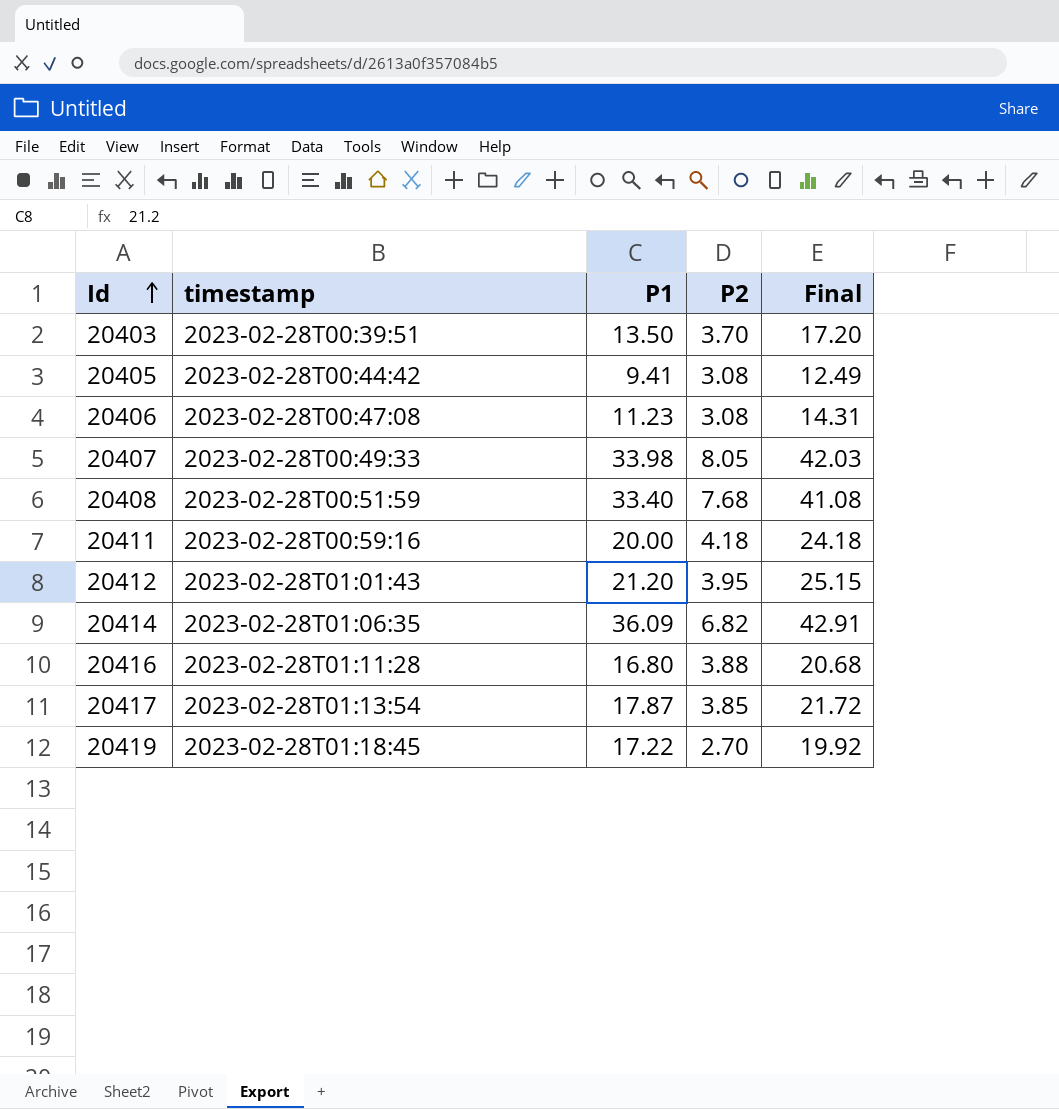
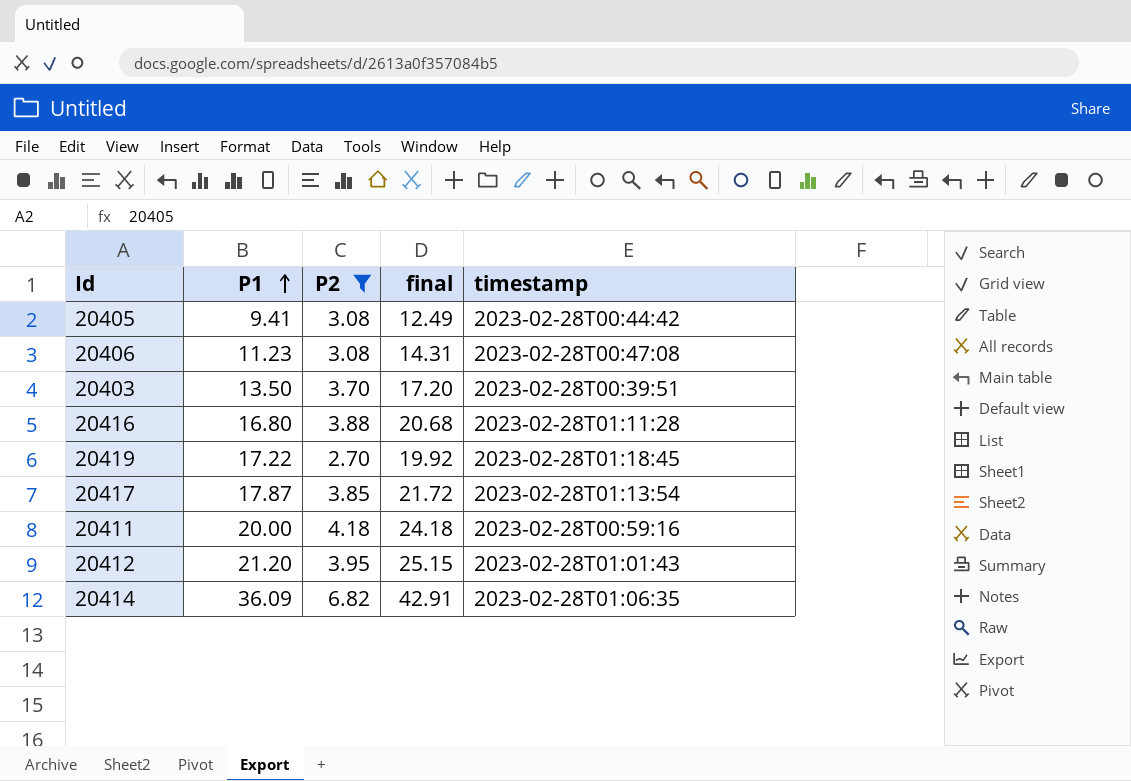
filter: none -> P2 <= 6.82
row order: Id ascending -> P1 ascending
column name: Final -> final
column timestamp | position: 2 -> 5

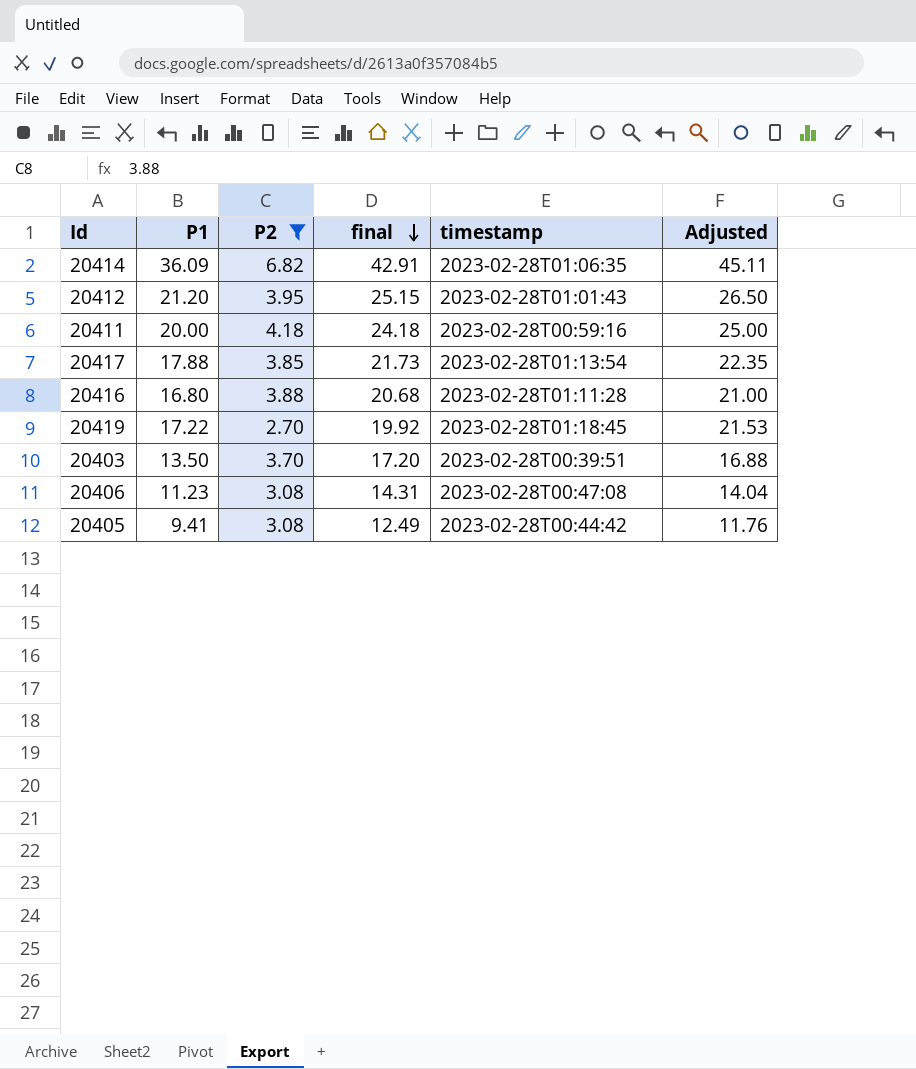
row order: P1 ascending -> final descending
column Adjusted | formula: none -> [P1] * 1.25
20417 | P1: 17.87 -> 17.88
20417 | final: 21.72 -> 21.73

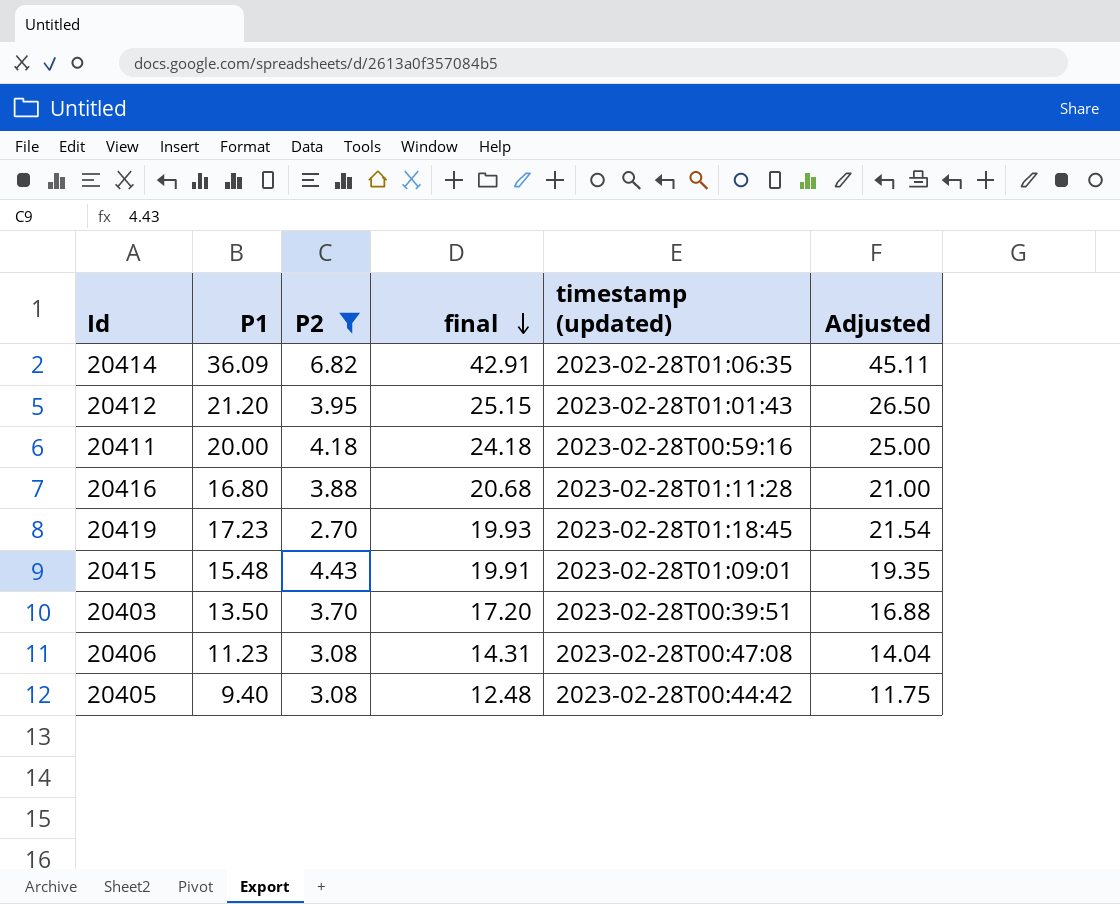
column name: timestamp -> timestamp (updated)
row 20417: 17.88 | 3.85 | 21.73 | 2023-02-28T01:13:54 | 22.35 -> none
20419 | P1: 17.22 -> 17.23
20419 | final: 19.92 -> 19.93
20419 | Adjusted: 21.53 -> 21.54
row 20415: none -> 15.48 | 4.43 | 19.91 | 2023-02-28T01:09:01 | 19.35
20405 | P1: 9.41 -> 9.40
20405 | final: 12.49 -> 12.48
20405 | Adjusted: 11.76 -> 11.75

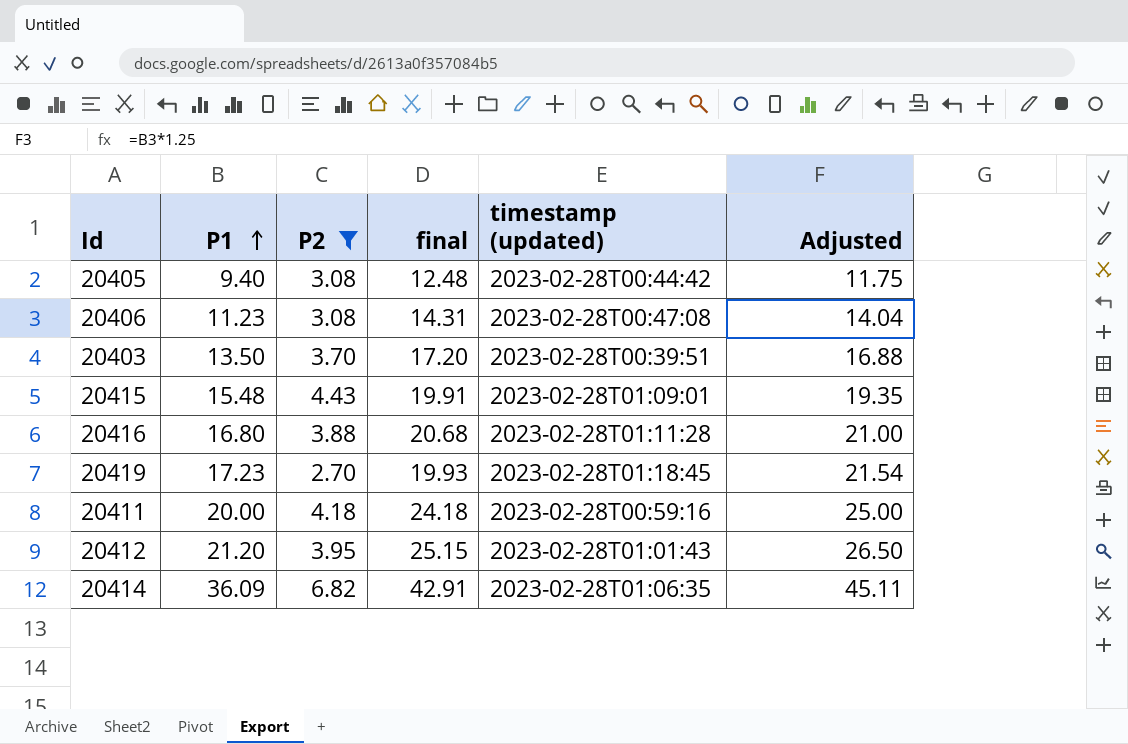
row order: final descending -> P1 ascending

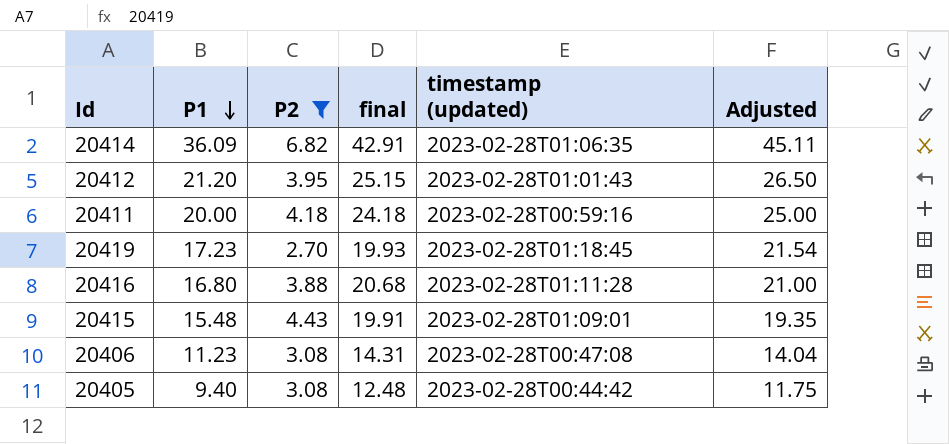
row order: P1 ascending -> P1 descending
row 20403: 13.50 | 3.70 | 17.20 | 2023-02-28T00:39:51 | 16.88 -> none

